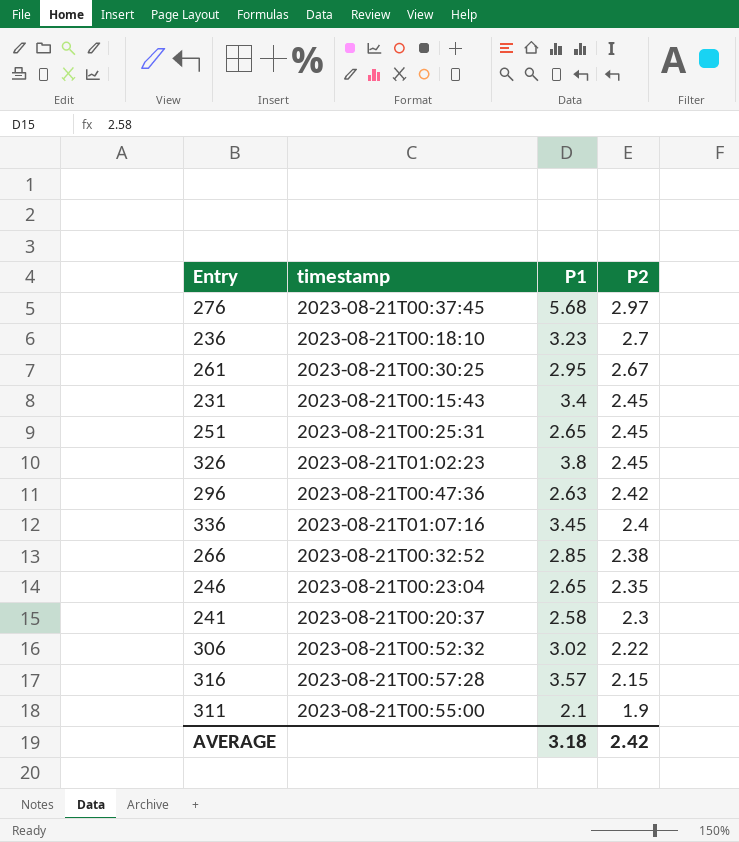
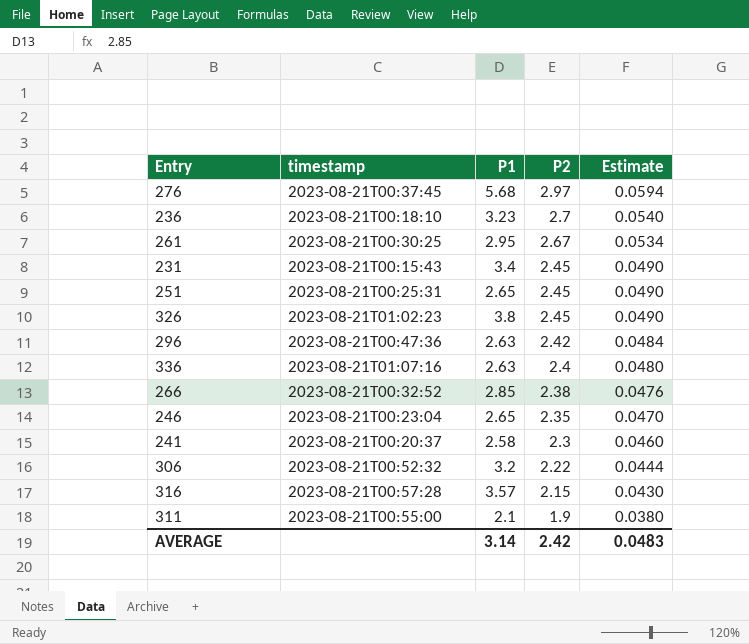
column Estimate | formula: none -> [P2] * 0.02
336 | P1: 3.45 -> 2.63
306 | P1: 3.02 -> 3.2
AVERAGE | P1: 3.18 -> 3.14

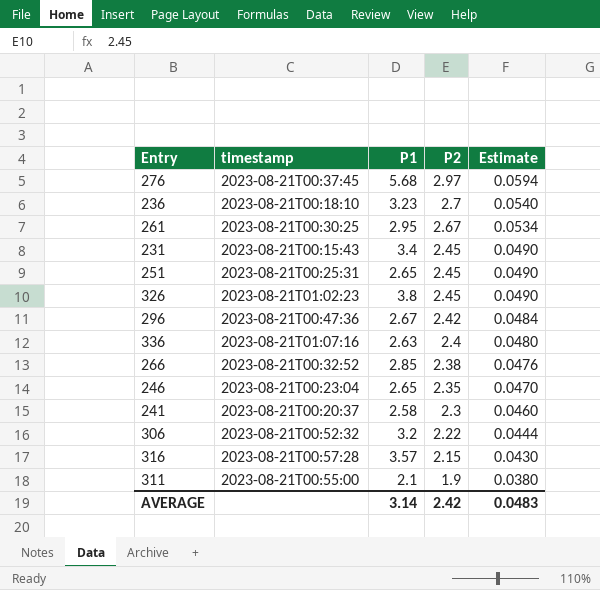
296 | P1: 2.63 -> 2.67

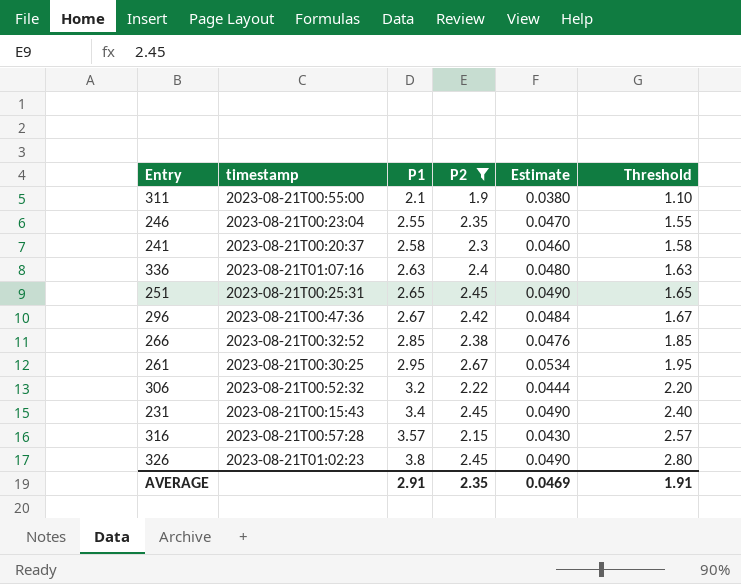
filter: none -> P2 <= 2.67
row order: P2 descending -> P1 ascending
column Threshold | formula: none -> [P1] - 1
246 | P1: 2.65 -> 2.55
AVERAGE | P1: 3.14 -> 2.91
AVERAGE | P2: 2.42 -> 2.35
AVERAGE | Estimate: 0.0483 -> 0.0469

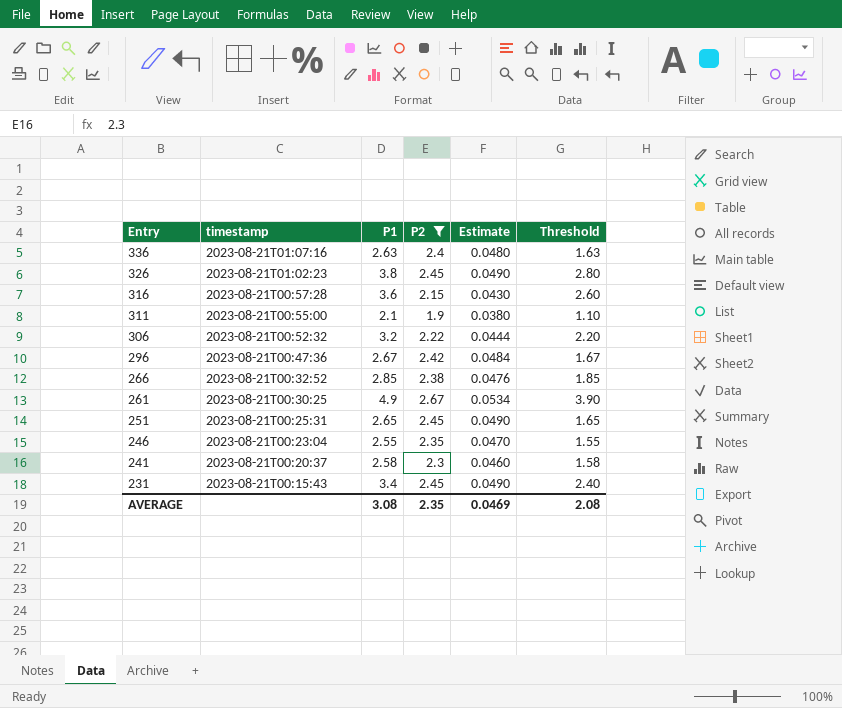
row order: P1 ascending -> Entry descending
316 | P1: 3.57 -> 3.6
316 | Threshold: 2.57 -> 2.60
261 | P1: 2.95 -> 4.9
261 | Threshold: 1.95 -> 3.90
AVERAGE | P1: 2.91 -> 3.08
AVERAGE | Threshold: 1.91 -> 2.08

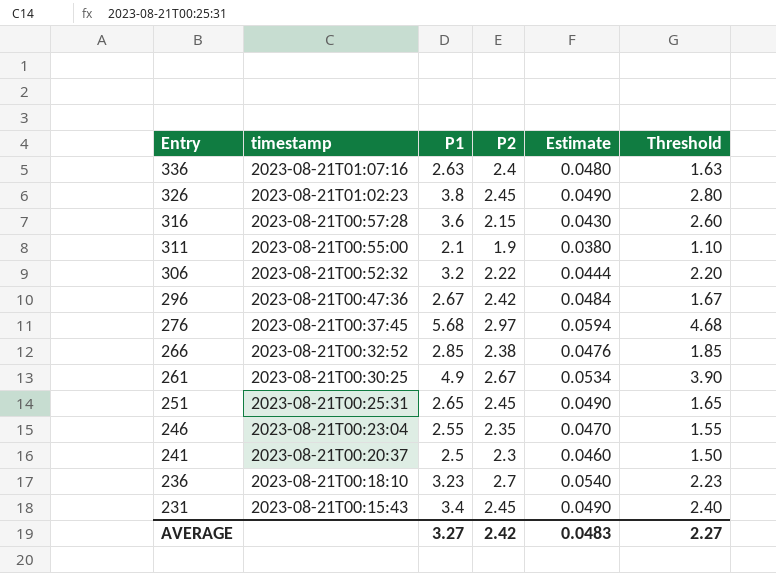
filter: P2 <= 2.67 -> none
241 | P1: 2.58 -> 2.5
241 | Threshold: 1.58 -> 1.50
AVERAGE | P1: 3.08 -> 3.27
AVERAGE | P2: 2.35 -> 2.42
AVERAGE | Estimate: 0.0469 -> 0.0483
AVERAGE | Threshold: 2.08 -> 2.27

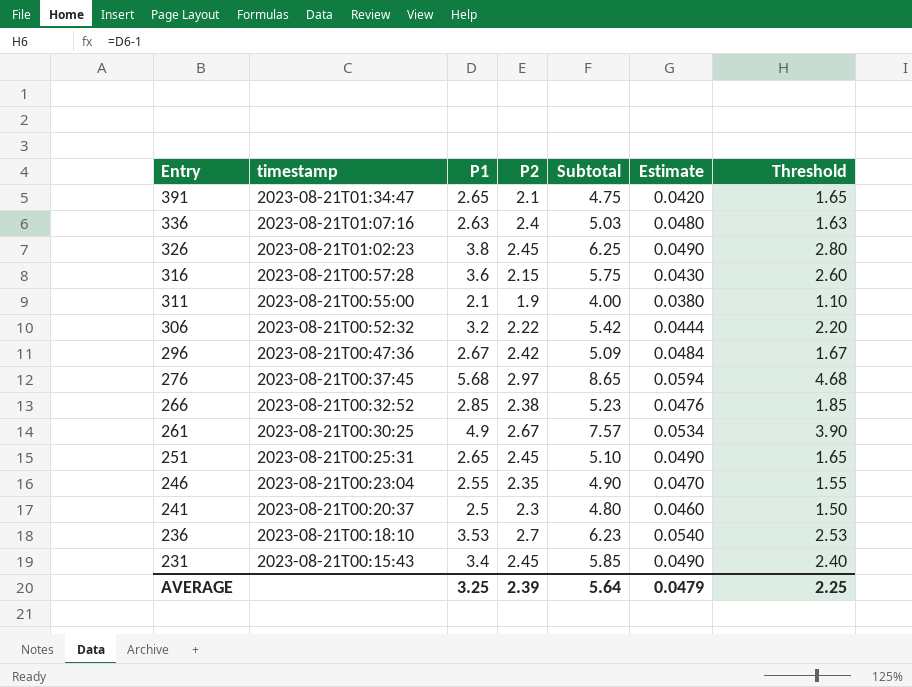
column Subtotal | formula: none -> [P1] + [P2]
row 391: none -> 2023-08-21T01:34:47 | 2.65 | 2.1 | 4.75 | 0.0420 | 1.65
236 | P1: 3.23 -> 3.53
236 | Threshold: 2.23 -> 2.53
AVERAGE | P1: 3.27 -> 3.25
AVERAGE | P2: 2.42 -> 2.39
AVERAGE | Estimate: 0.0483 -> 0.0479
AVERAGE | Threshold: 2.27 -> 2.25

